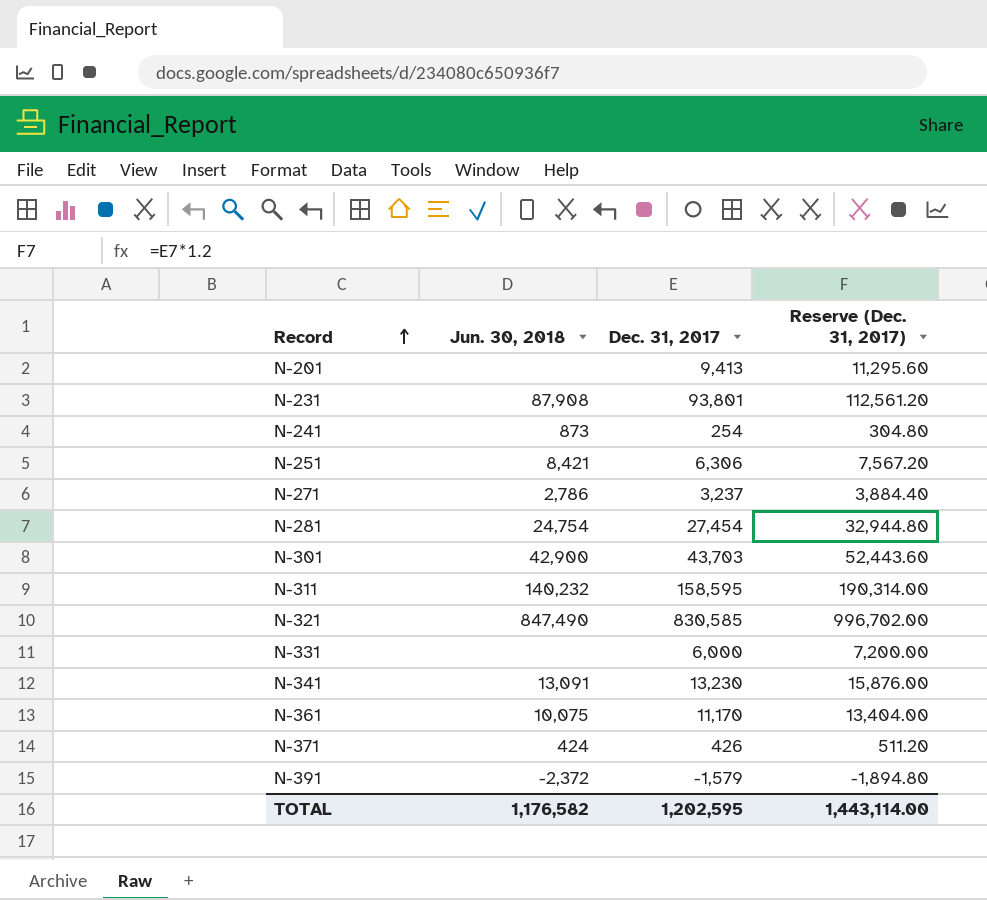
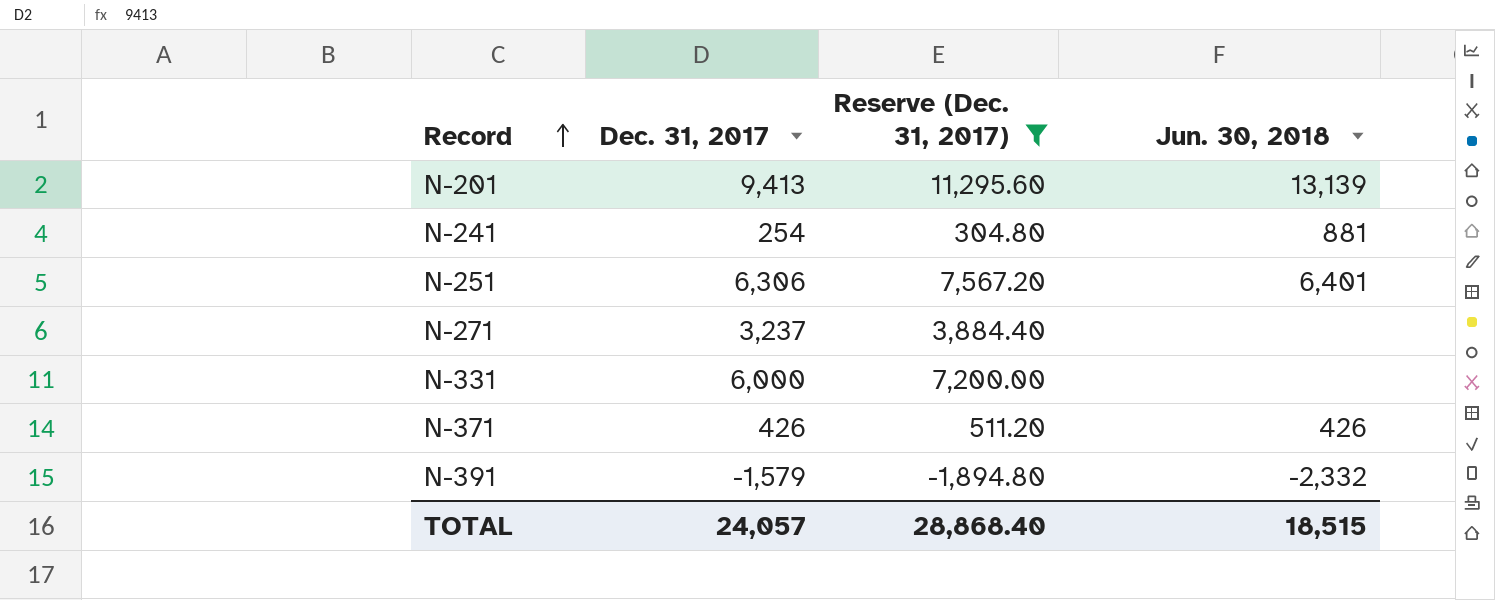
filter: none -> Reserve (Dec. 31, 2017) <= 11,295.60
column Jun. 30, 2018 | position: 2 -> 4
N-201 | Jun. 30, 2018: none -> 13,139
N-241 | Jun. 30, 2018: 873 -> 881
N-251 | Jun. 30, 2018: 8,421 -> 6,401
N-271 | Jun. 30, 2018: 2,786 -> none
N-371 | Jun. 30, 2018: 424 -> 426
N-391 | Jun. 30, 2018: -2,372 -> -2,332
TOTAL | Dec. 31, 2017: 1,202,595 -> 24,057
TOTAL | Reserve (Dec. 31, 2017): 1,443,114.00 -> 28,868.40
TOTAL | Jun. 30, 2018: 1,176,582 -> 18,515

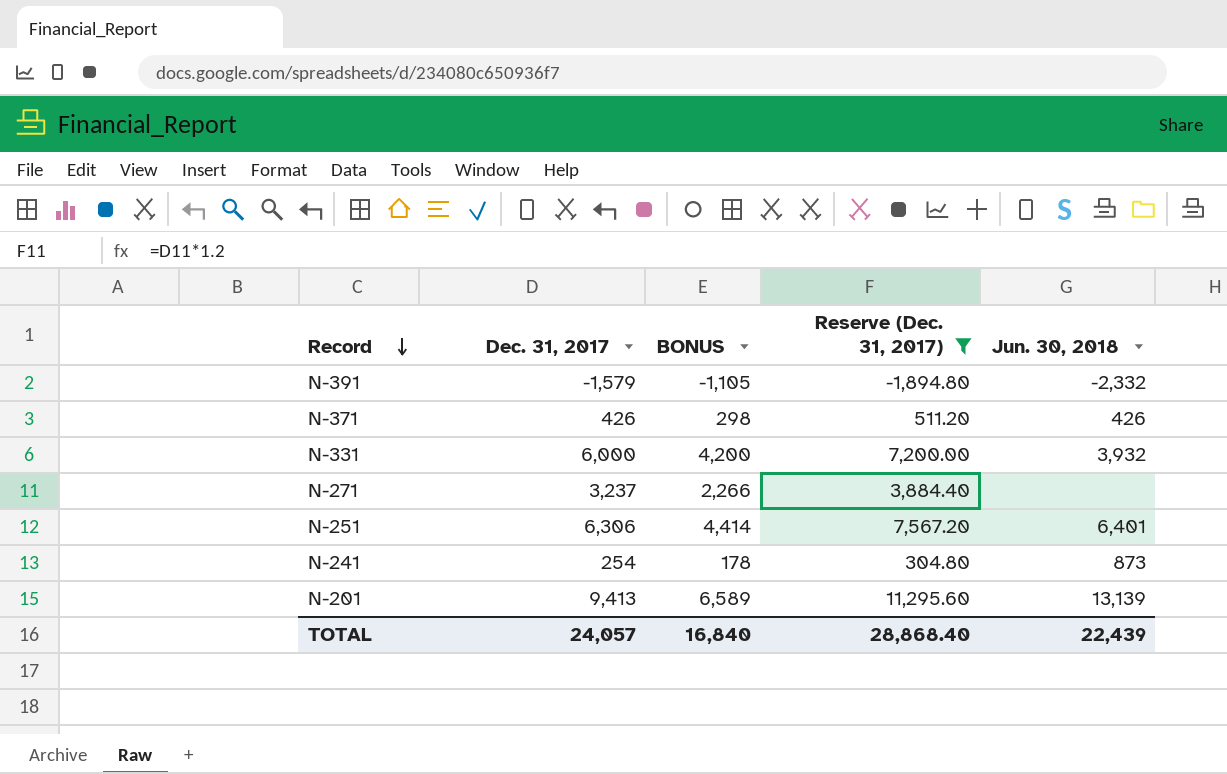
row order: Record ascending -> Record descending
column BONUS | formula: none -> [Dec. 31, 2017] * 0.7
N-331 | Jun. 30, 2018: none -> 3,932
N-241 | Jun. 30, 2018: 881 -> 873
TOTAL | Jun. 30, 2018: 18,515 -> 22,439

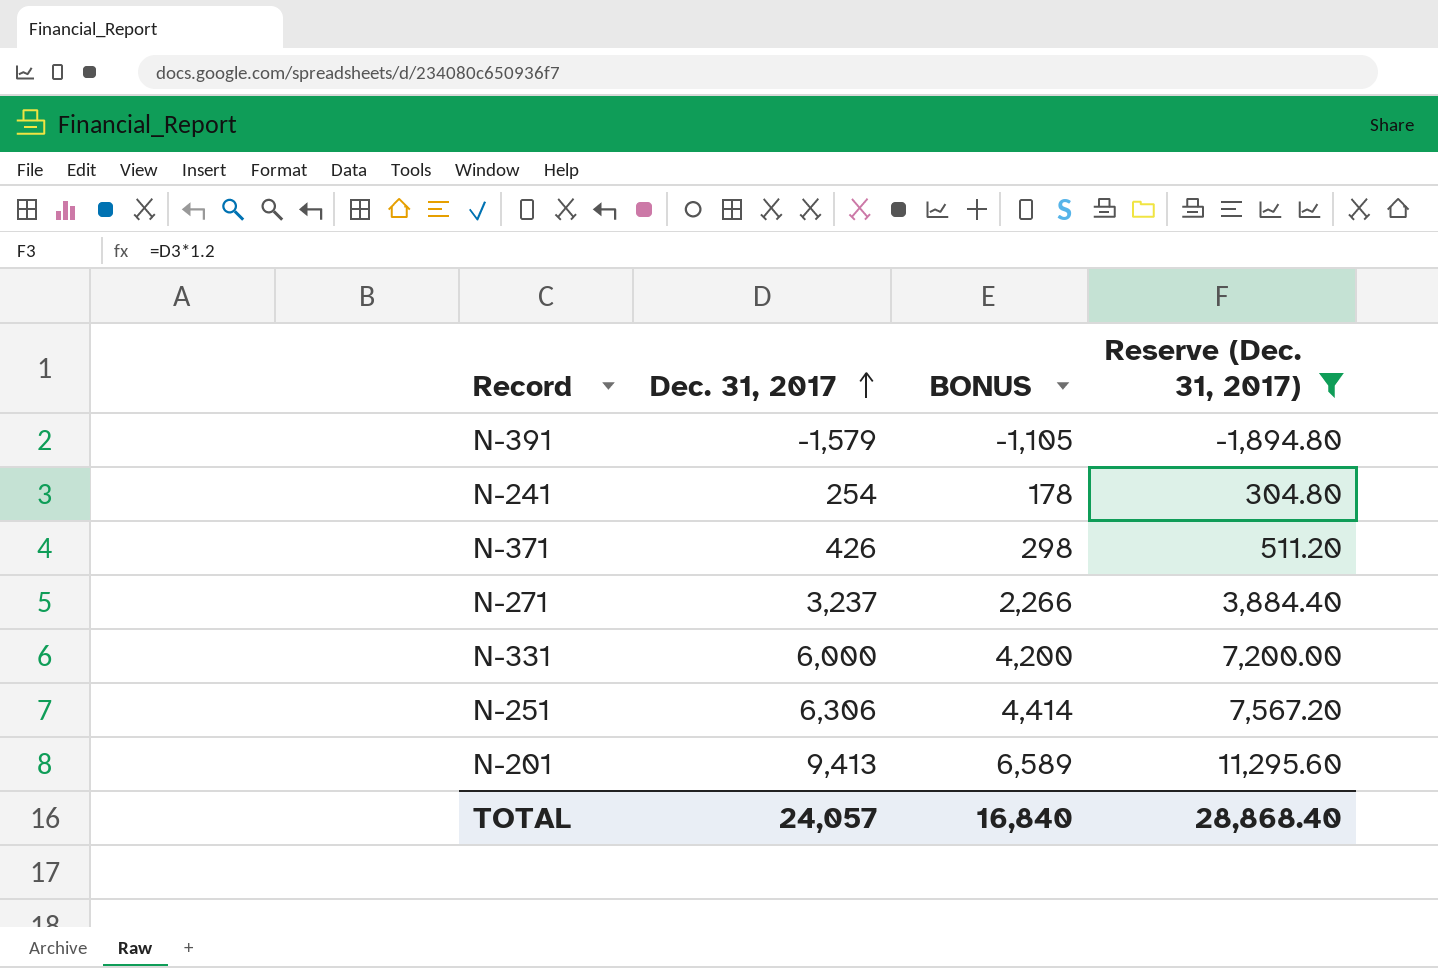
row order: Record descending -> Dec. 31, 2017 ascending
column Jun. 30, 2018 | position: 5 -> none

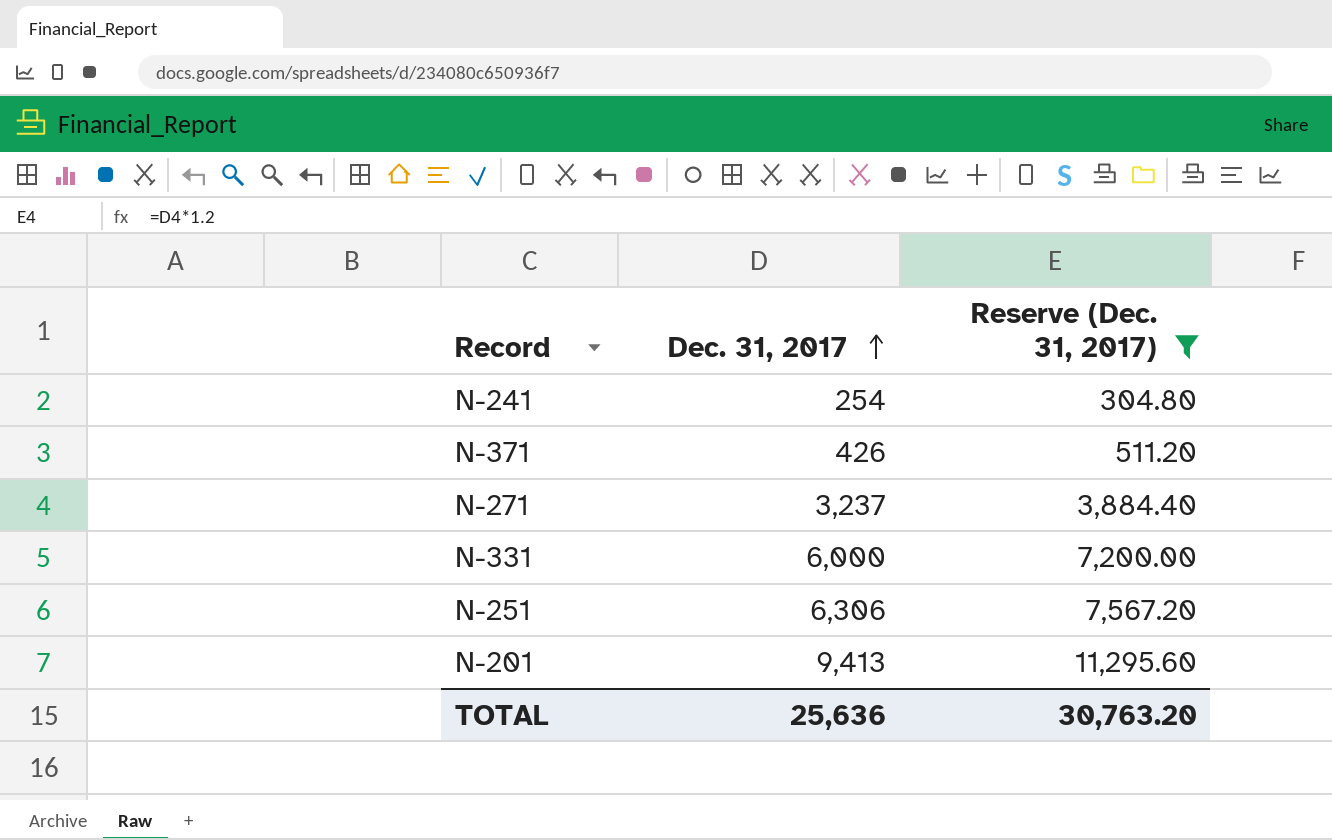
column BONUS | formula: [Dec. 31, 2017] * 0.7 -> none
row N-391: -1,579 | -1,105 | -1,894.80 -> none
TOTAL | Dec. 31, 2017: 24,057 -> 25,636
TOTAL | Reserve (Dec. 31, 2017): 28,868.40 -> 30,763.20

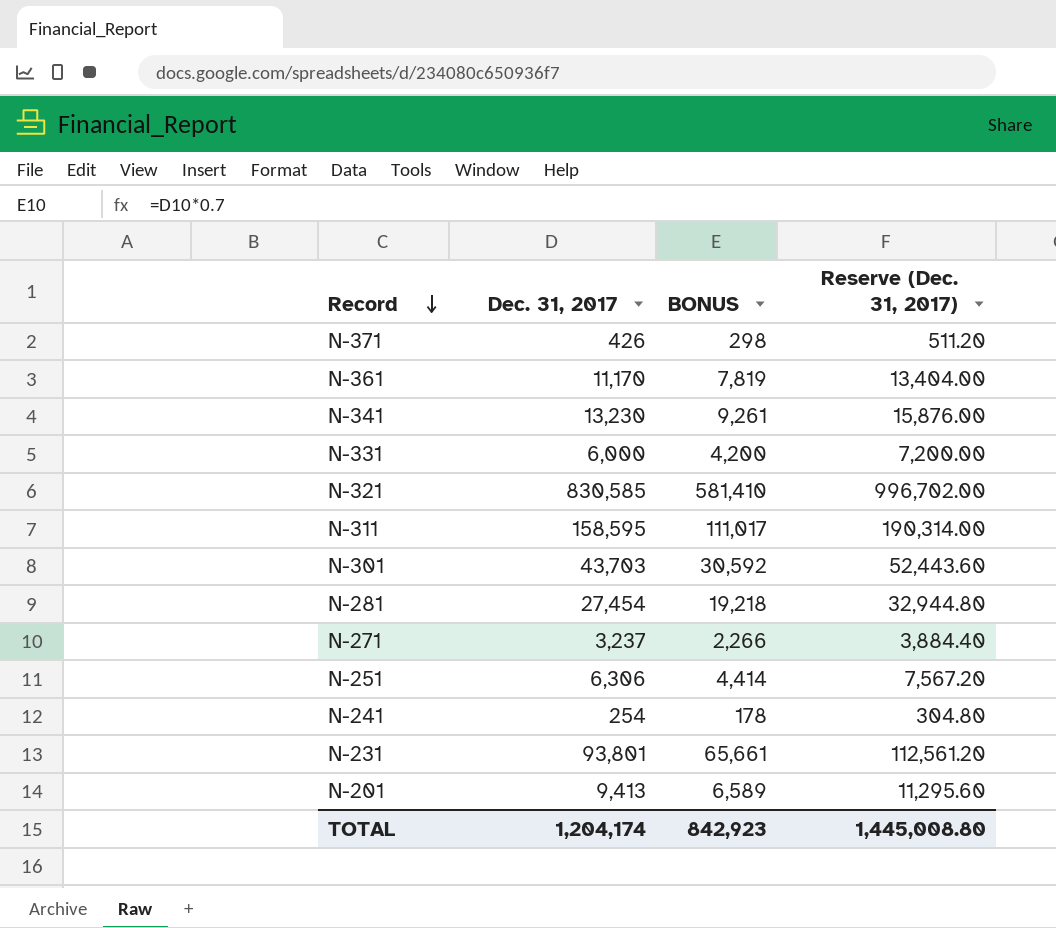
filter: Reserve (Dec. 31, 2017) <= 11,295.60 -> none
row order: Dec. 31, 2017 ascending -> Record descending
column BONUS | formula: none -> [Dec. 31, 2017] * 0.7
TOTAL | Dec. 31, 2017: 25,636 -> 1,204,174
TOTAL | Reserve (Dec. 31, 2017): 30,763.20 -> 1,445,008.80

